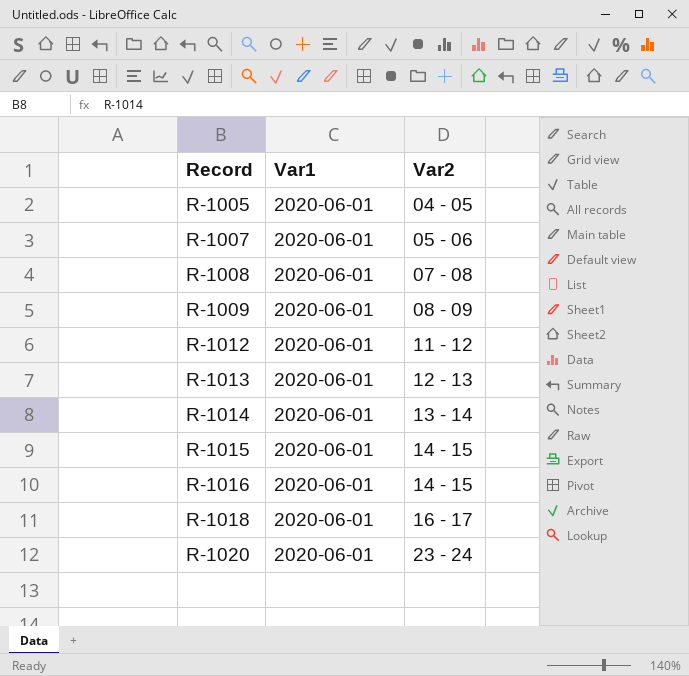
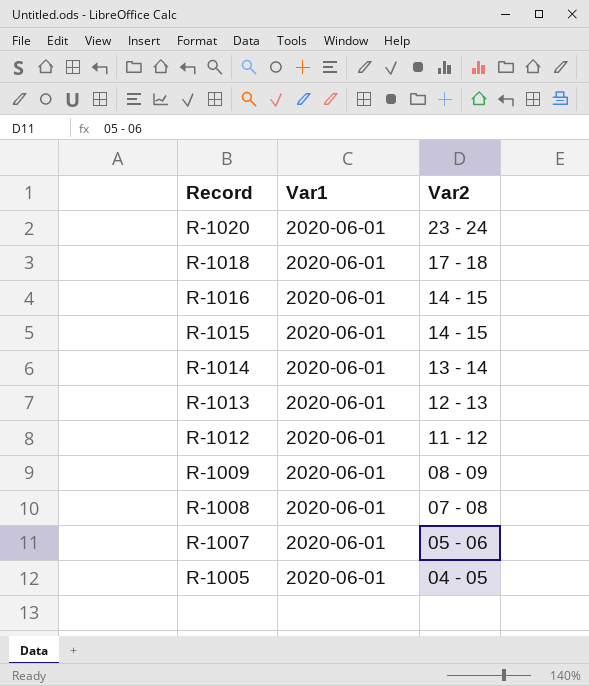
row order: Record ascending -> Record descending
R-1018 | Var2: 16 - 17 -> 17 - 18

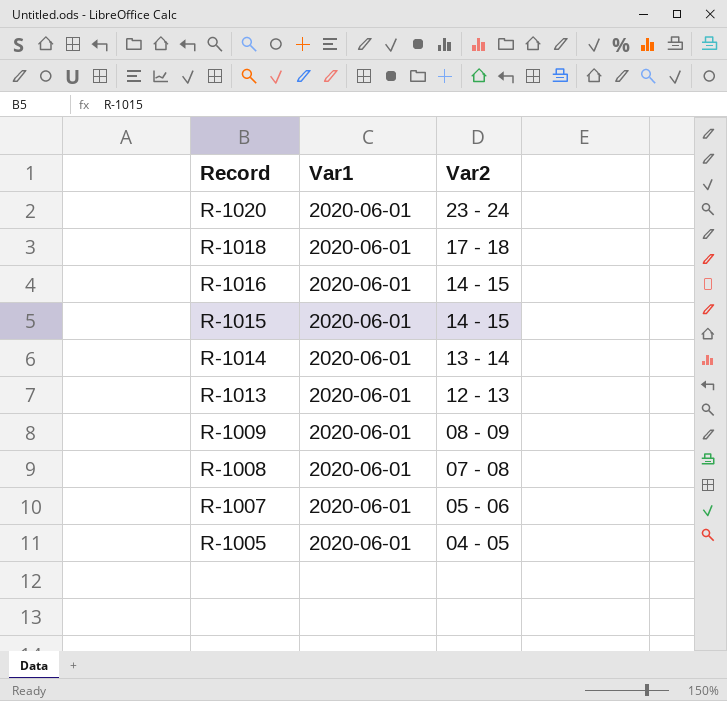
row R-1012: 2020-06-01 | 11 - 12 -> none

